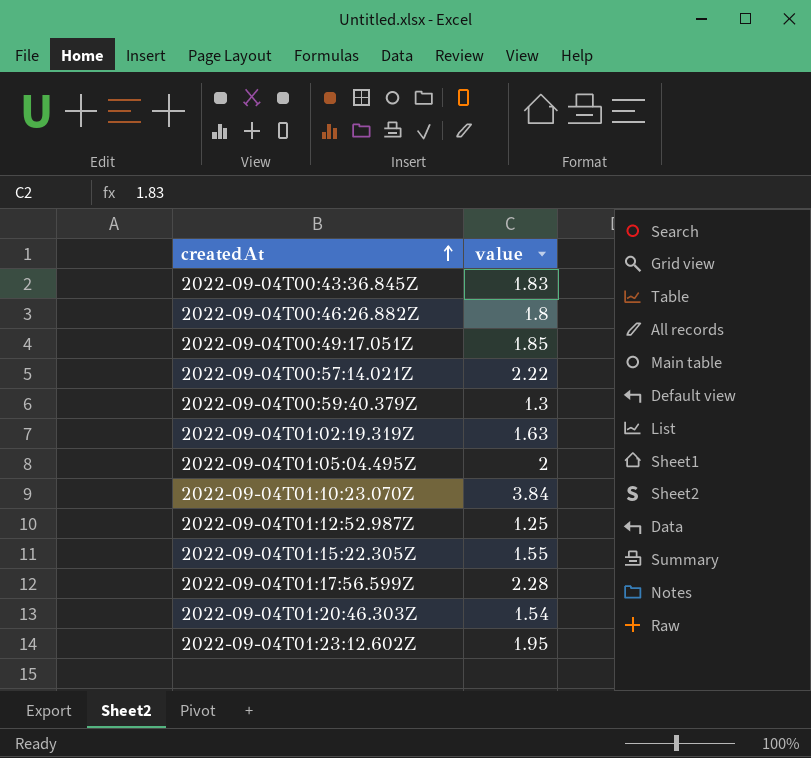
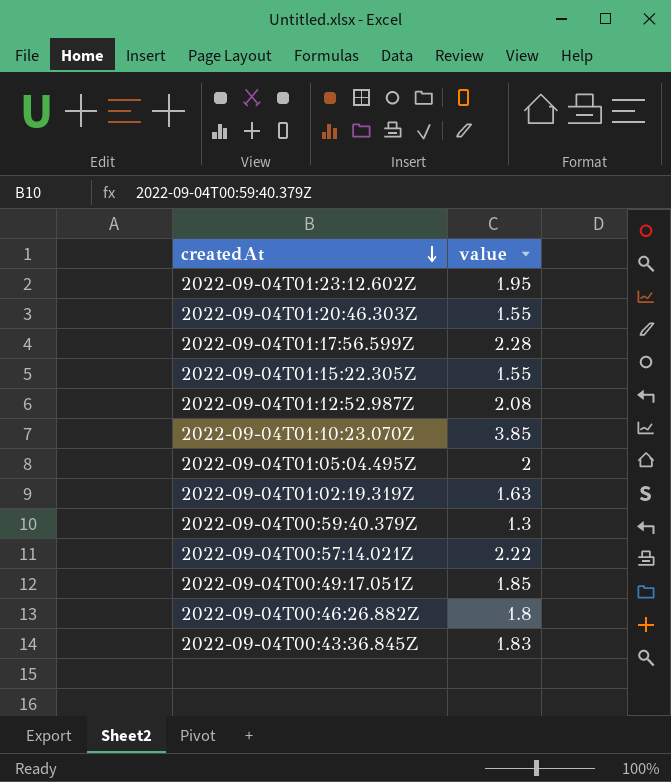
row order: createdAt ascending -> createdAt descending
2022-09-04T01:20:46.303Z | value: 1.54 -> 1.55
2022-09-04T01:12:52.987Z | value: 1.25 -> 2.08
2022-09-04T01:10:23.070Z | value: 3.84 -> 3.85

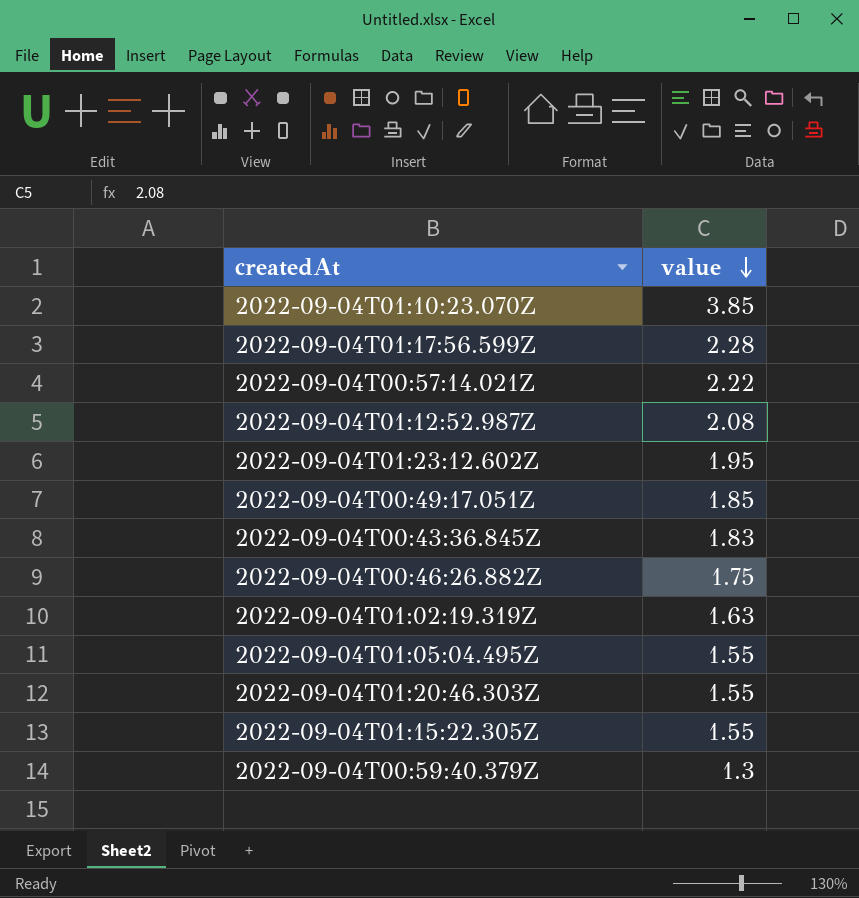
row order: createdAt descending -> value descending
2022-09-04T00:46:26.882Z | value: 1.8 -> 1.75
2022-09-04T01:05:04.495Z | value: 2 -> 1.55

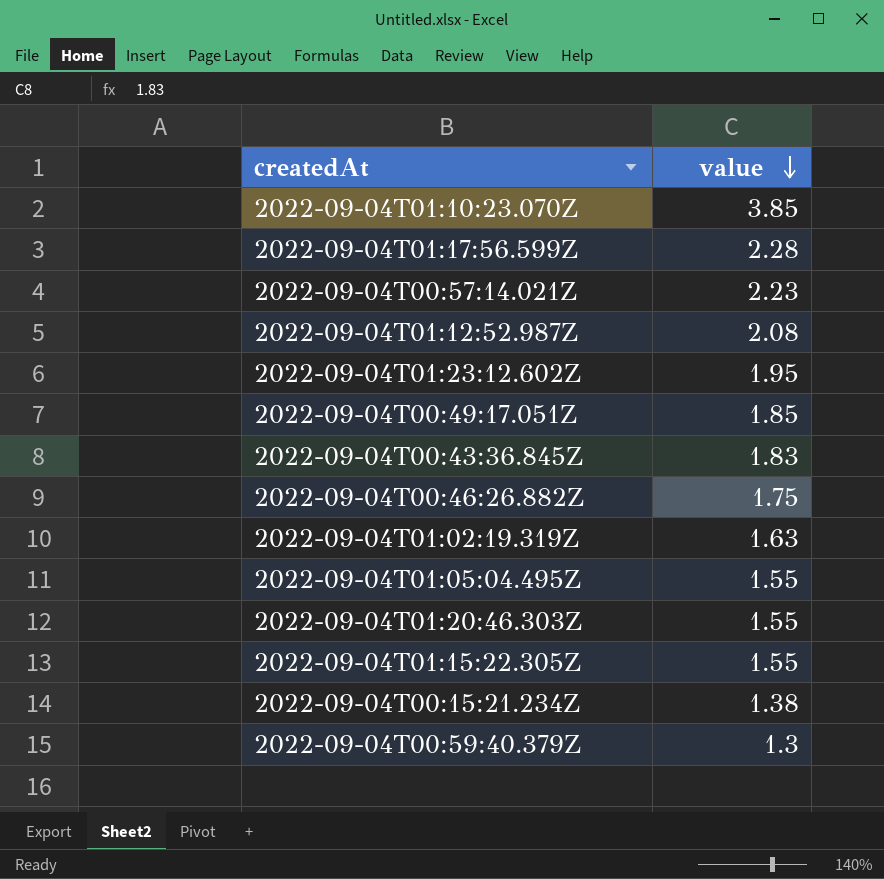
2022-09-04T00:57:14.021Z | value: 2.22 -> 2.23
row 2022-09-04T00:15:21.234Z: none -> 1.38

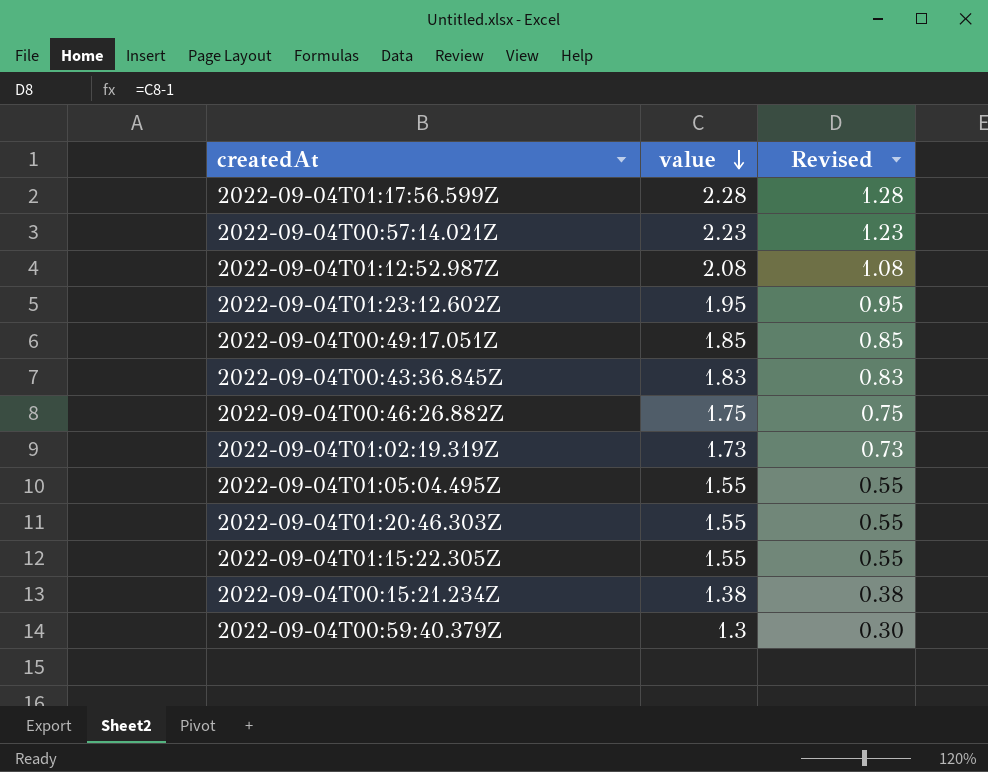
column Revised | formula: none -> [value] - 1
row 2022-09-04T01:10:23.070Z: 3.85 -> none
2022-09-04T01:02:19.319Z | value: 1.63 -> 1.73

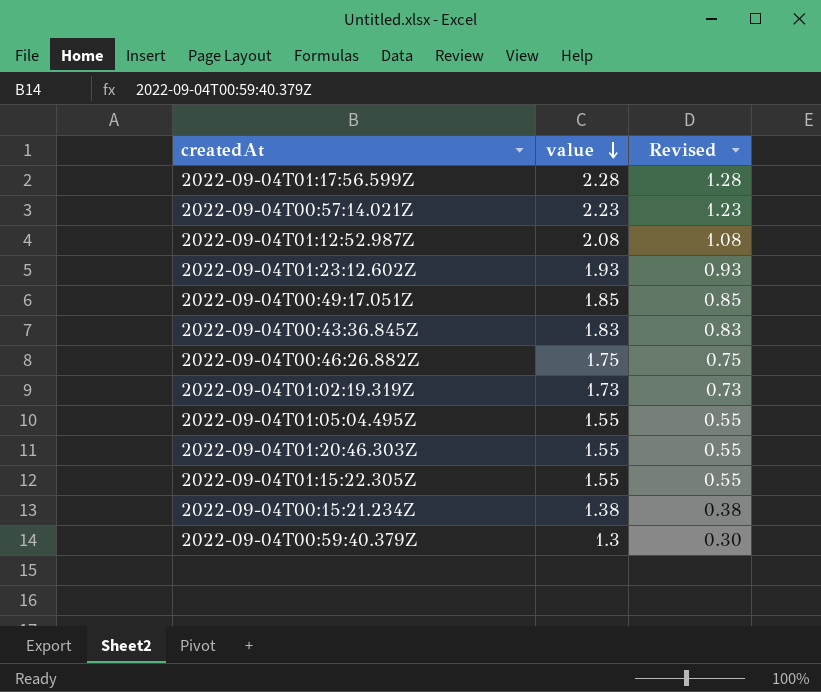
2022-09-04T01:23:12.602Z | value: 1.95 -> 1.93
2022-09-04T01:23:12.602Z | Revised: 0.95 -> 0.93

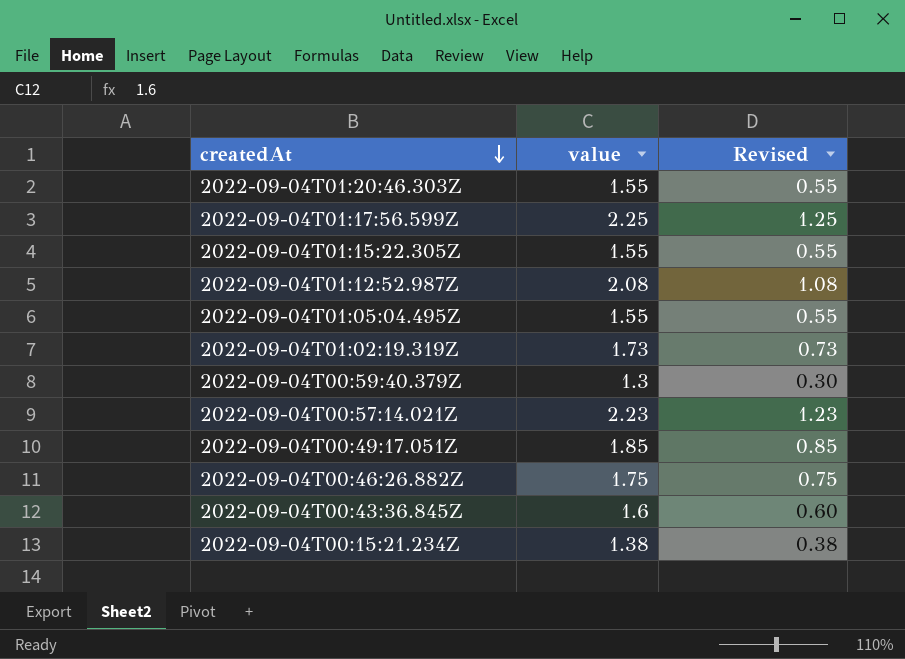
row order: value descending -> createdAt descending
row 2022-09-04T01:23:12.602Z: 1.93 | 0.93 -> none
2022-09-04T01:17:56.599Z | value: 2.28 -> 2.25
2022-09-04T01:17:56.599Z | Revised: 1.28 -> 1.25
2022-09-04T00:43:36.845Z | value: 1.83 -> 1.6
2022-09-04T00:43:36.845Z | Revised: 0.83 -> 0.60

